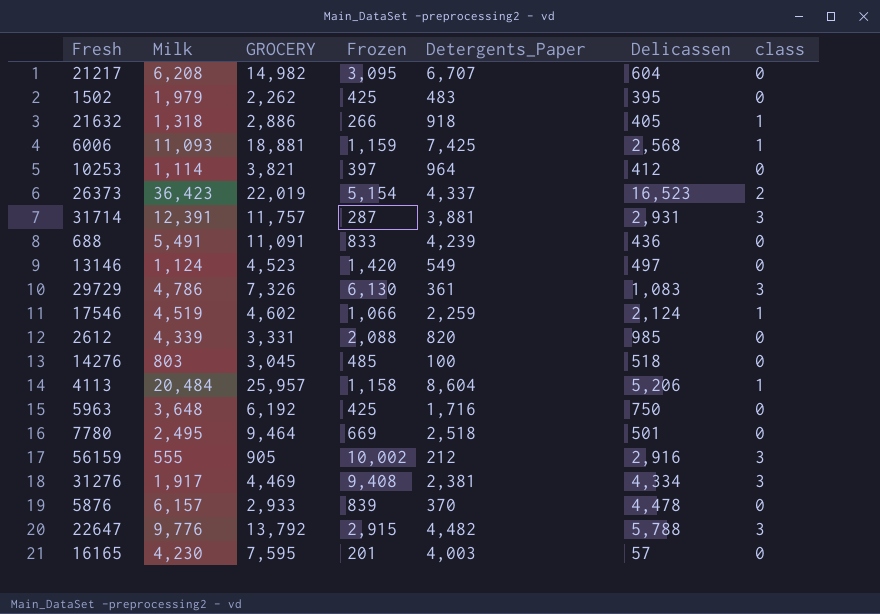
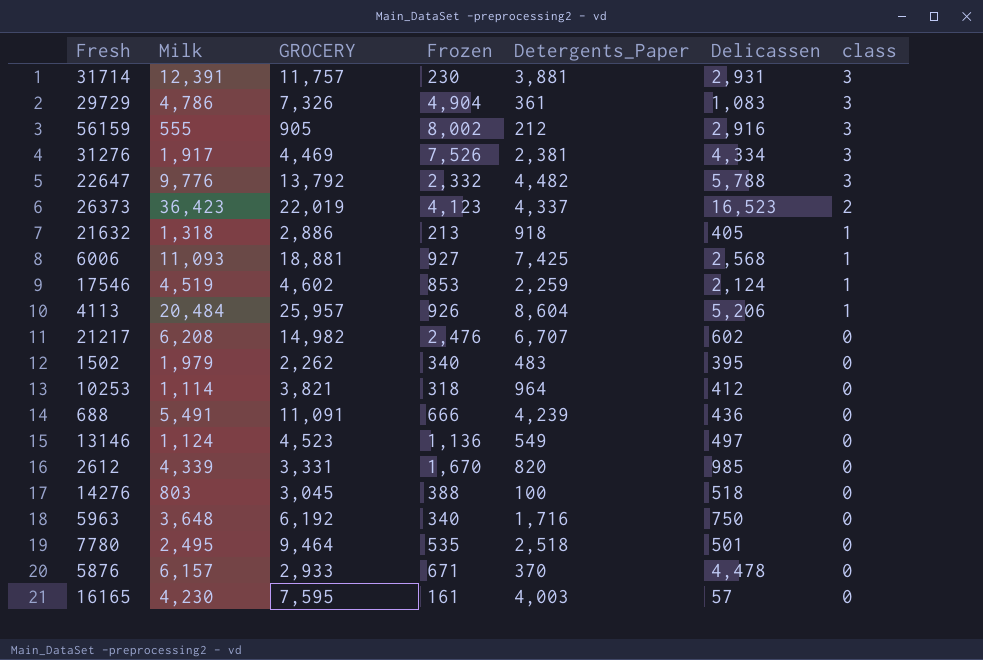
row order: none -> class descending
31714 | Frozen: 287 -> 230
29729 | Frozen: 6,130 -> 4,904
56159 | Frozen: 10,002 -> 8,002
31276 | Frozen: 9,408 -> 7,526
22647 | Frozen: 2,915 -> 2,332
26373 | Frozen: 5,154 -> 4,123
21632 | Frozen: 266 -> 213
6006 | Frozen: 1,159 -> 927
17546 | Frozen: 1,066 -> 853
4113 | Frozen: 1,158 -> 926
21217 | Frozen: 3,095 -> 2,476
21217 | Delicassen: 604 -> 602
1502 | Frozen: 425 -> 340
10253 | Frozen: 397 -> 318
688 | Frozen: 833 -> 666
13146 | Frozen: 1,420 -> 1,136
2612 | Frozen: 2,088 -> 1,670
14276 | Frozen: 485 -> 388
5963 | Frozen: 425 -> 340
7780 | Frozen: 669 -> 535
5876 | Frozen: 839 -> 671
16165 | Frozen: 201 -> 161

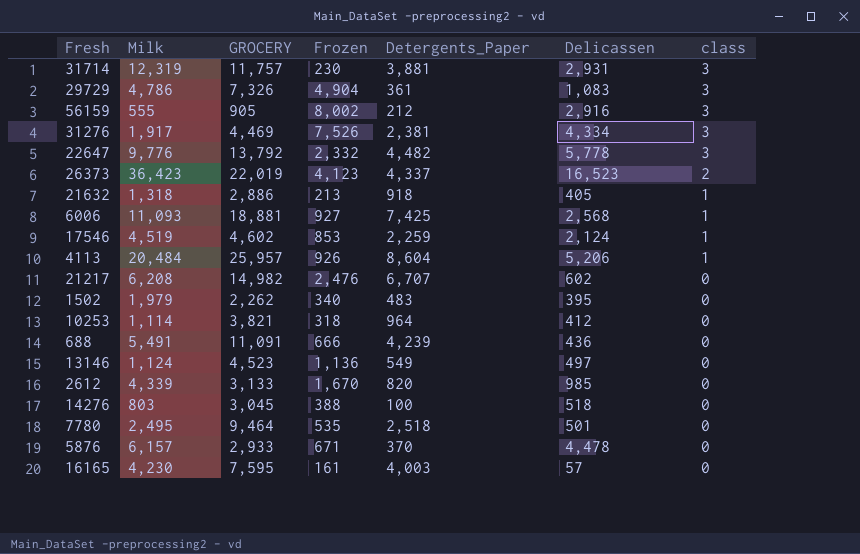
row 5963: 3,648 | 6,192 | 340 | 1,716 | 750 | 0 -> none
31714 | Milk: 12,391 -> 12,319
22647 | Delicassen: 5,788 -> 5,778
2612 | GROCERY: 3,331 -> 3,133

